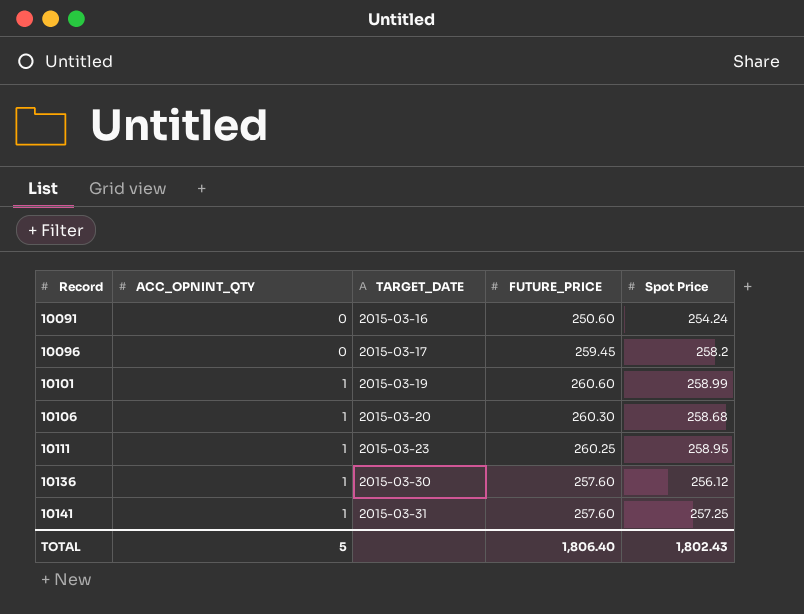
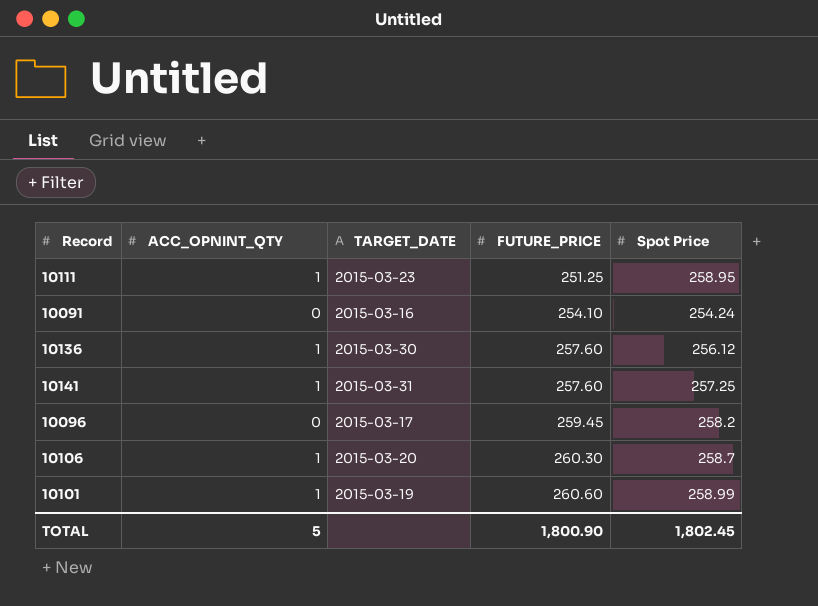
row order: Record ascending -> FUTURE_PRICE ascending
10111 | FUTURE_PRICE: 260.25 -> 251.25
10091 | FUTURE_PRICE: 250.60 -> 254.10
10106 | Spot Price: 258.68 -> 258.7
TOTAL | FUTURE_PRICE: 1,806.40 -> 1,800.90
TOTAL | Spot Price: 1,802.43 -> 1,802.45

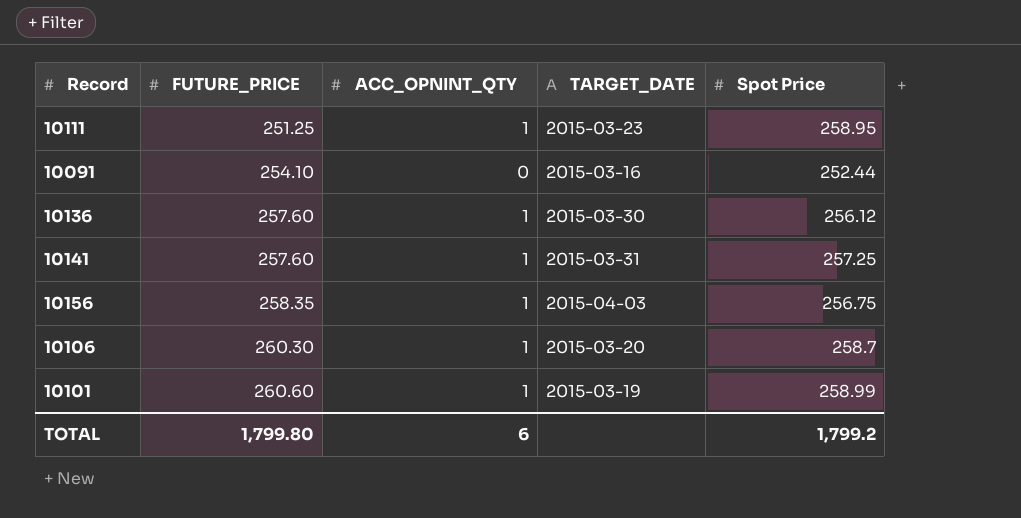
column FUTURE_PRICE | position: 4 -> 2
row 10096: 0 | 2015-03-17 | 259.45 | 258.2 -> none
10091 | Spot Price: 254.24 -> 252.44
row 10156: none -> 258.35 | 1 | 2015-04-03 | 256.75
TOTAL | FUTURE_PRICE: 1,800.90 -> 1,799.80
TOTAL | ACC_OPNINT_QTY: 5 -> 6
TOTAL | Spot Price: 1,802.45 -> 1,799.2

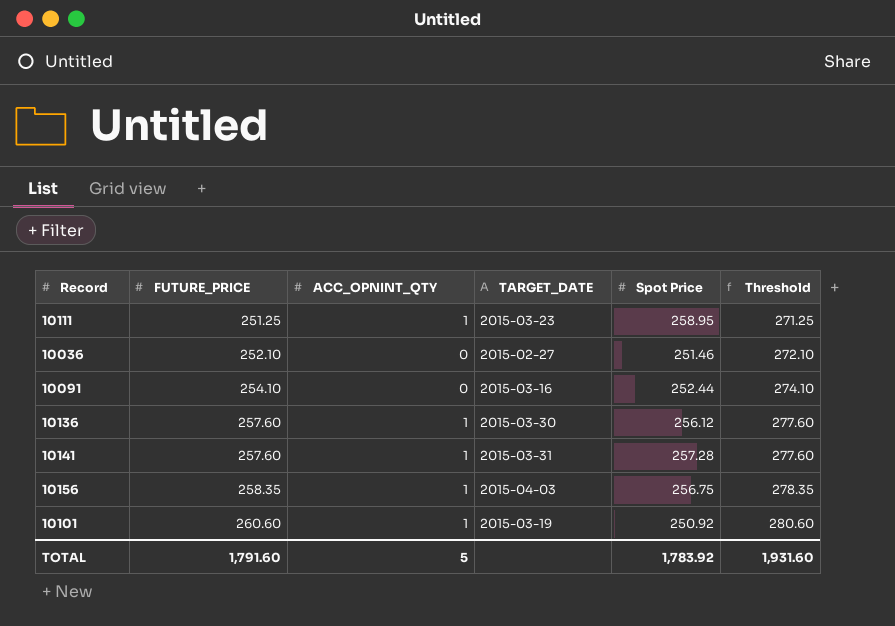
column Threshold | formula: none -> [FUTURE_PRICE] + 20
row 10106: 260.30 | 1 | 2015-03-20 | 258.7 -> none
row 10036: none -> 252.10 | 0 | 2015-02-27 | 251.46 | 272.10
10141 | Spot Price: 257.25 -> 257.28
10101 | Spot Price: 258.99 -> 250.92
TOTAL | FUTURE_PRICE: 1,799.80 -> 1,791.60
TOTAL | ACC_OPNINT_QTY: 6 -> 5
TOTAL | Spot Price: 1,799.2 -> 1,783.92

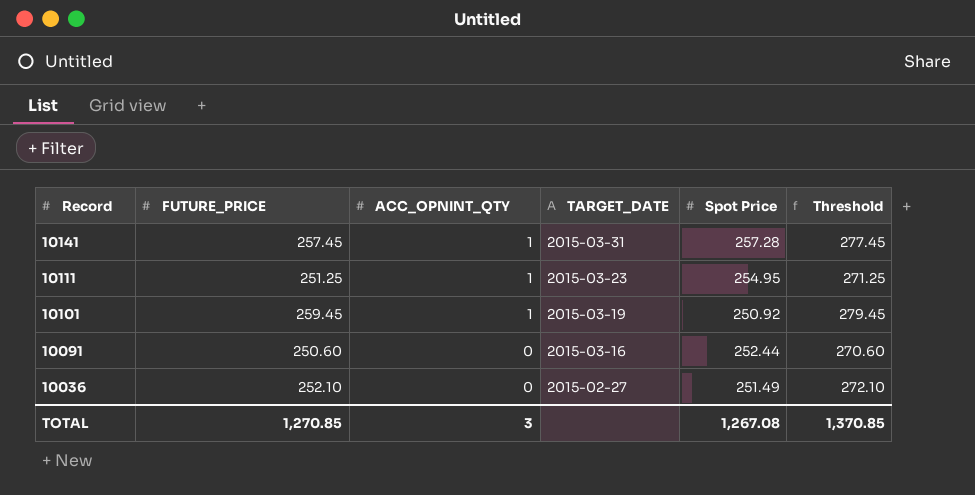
row order: FUTURE_PRICE ascending -> Record descending
row 10136: 257.60 | 1 | 2015-03-30 | 256.12 | 277.60 -> none
row 10156: 258.35 | 1 | 2015-04-03 | 256.75 | 278.35 -> none
10141 | FUTURE_PRICE: 257.60 -> 257.45
10141 | Threshold: 277.60 -> 277.45
10111 | Spot Price: 258.95 -> 254.95
10101 | FUTURE_PRICE: 260.60 -> 259.45
10101 | Threshold: 280.60 -> 279.45
10091 | FUTURE_PRICE: 254.10 -> 250.60
10091 | Threshold: 274.10 -> 270.60
10036 | Spot Price: 251.46 -> 251.49
TOTAL | FUTURE_PRICE: 1,791.60 -> 1,270.85
TOTAL | ACC_OPNINT_QTY: 5 -> 3
TOTAL | Spot Price: 1,783.92 -> 1,267.08
TOTAL | Threshold: 1,931.60 -> 1,370.85

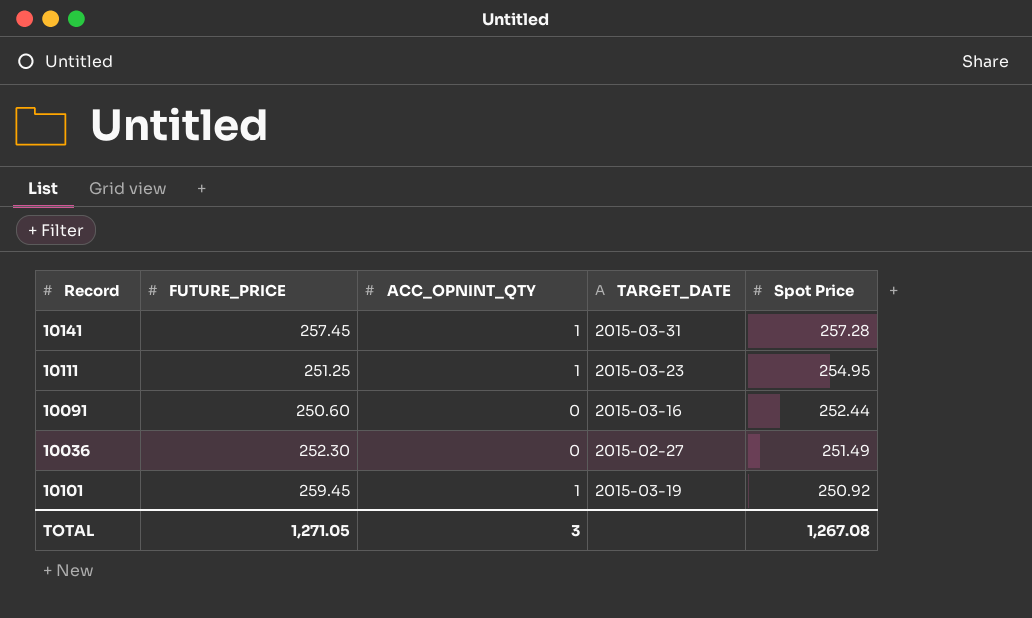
row order: Record descending -> Spot Price descending
column Threshold | formula: [FUTURE_PRICE] + 20 -> none
10036 | FUTURE_PRICE: 252.10 -> 252.30
TOTAL | FUTURE_PRICE: 1,270.85 -> 1,271.05

